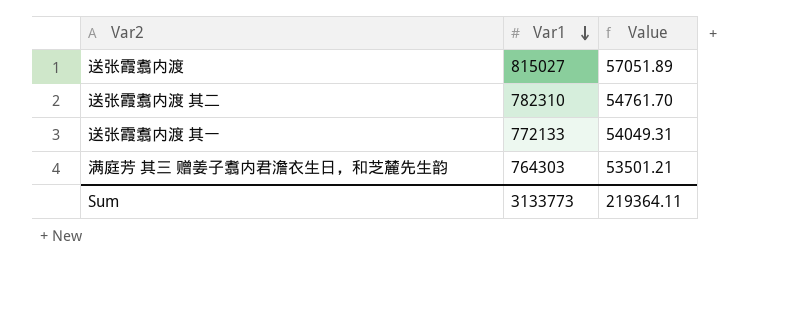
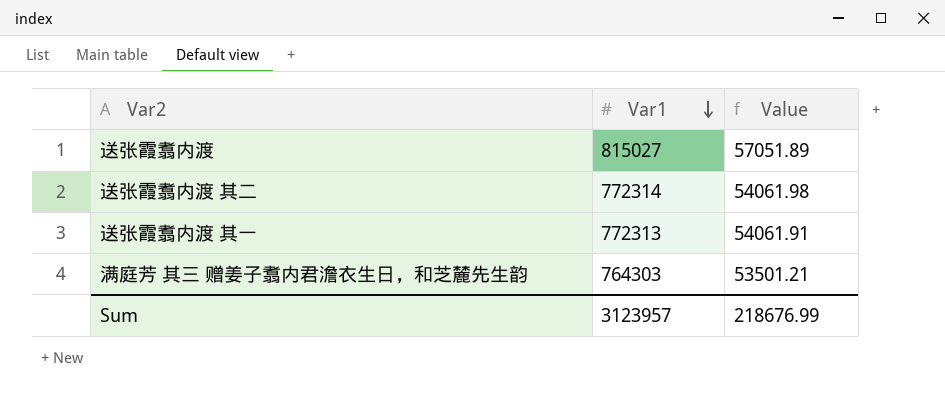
送张霞翥内渡 其二 | Var1: 782310 -> 772314
送张霞翥内渡 其二 | Value: 54761.70 -> 54061.98
送张霞翥内渡 其一 | Var1: 772133 -> 772313
送张霞翥内渡 其一 | Value: 54049.31 -> 54061.91
Sum | Var1: 3133773 -> 3123957
Sum | Value: 219364.11 -> 218676.99

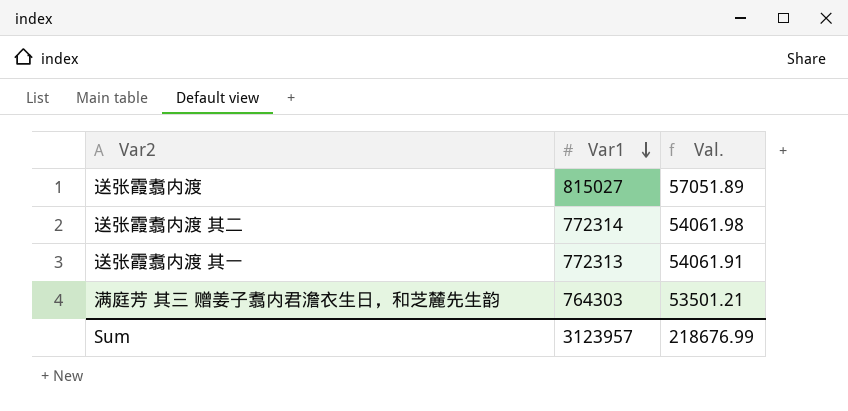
column name: Value -> Val.

